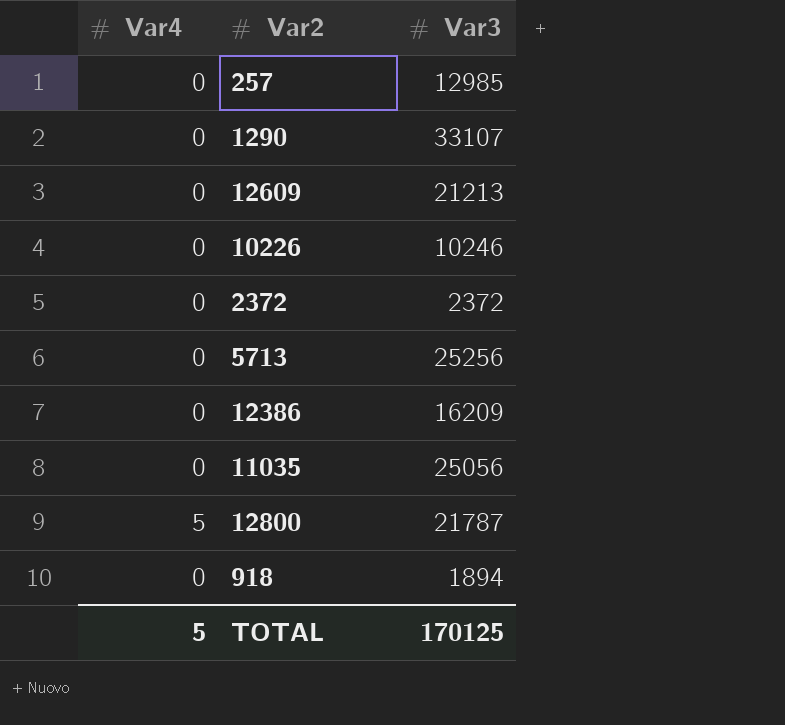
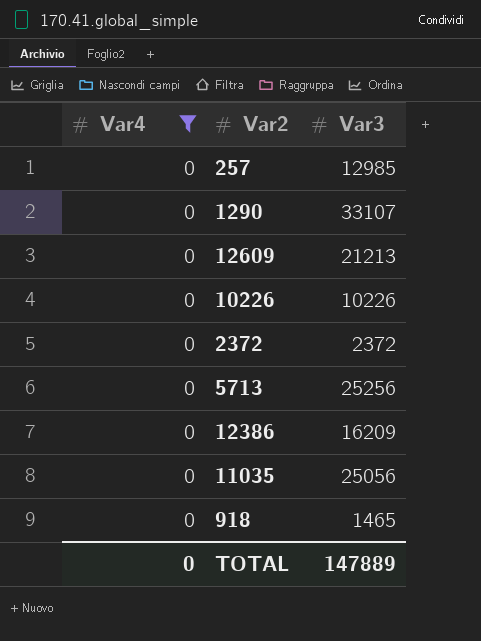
filter: none -> Var4 = 0
10226 | Var3: 10246 -> 10226
918 | Var3: 1894 -> 1465
TOTAL | Var4: 5 -> 0
TOTAL | Var3: 170125 -> 147889

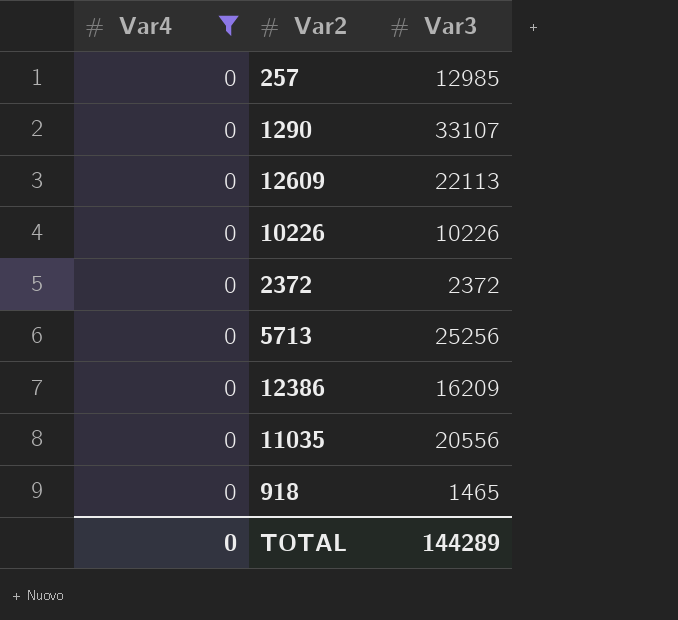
12609 | Var3: 21213 -> 22113
11035 | Var3: 25056 -> 20556
TOTAL | Var3: 147889 -> 144289

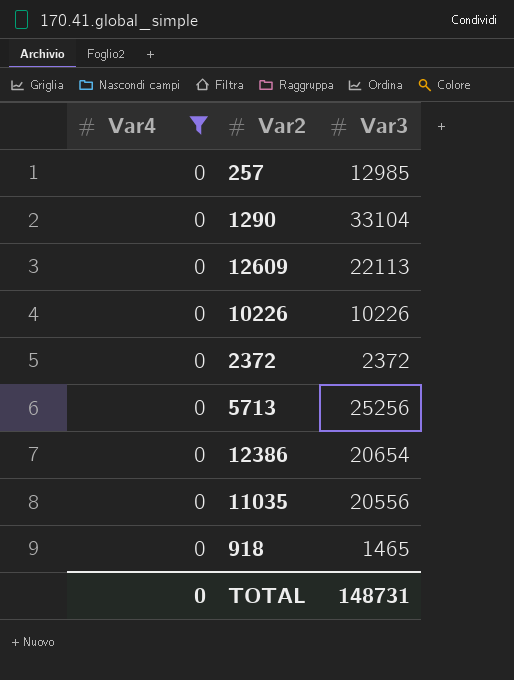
1290 | Var3: 33107 -> 33104
12386 | Var3: 16209 -> 20654
TOTAL | Var3: 144289 -> 148731

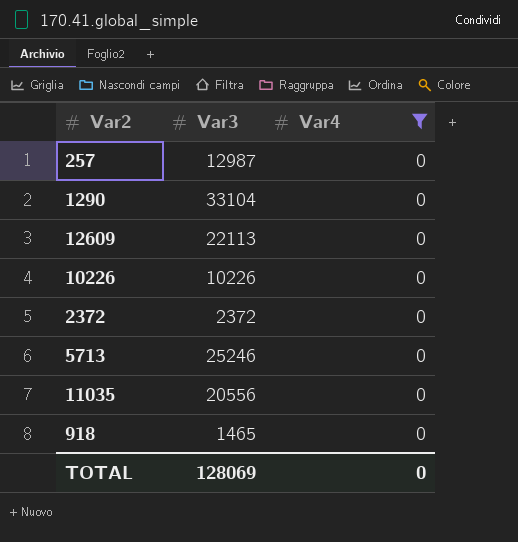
column Var4 | position: 1 -> 3
row 12386: 0 | 20654 -> none
257 | Var3: 12985 -> 12987
5713 | Var3: 25256 -> 25246
TOTAL | Var3: 148731 -> 128069

